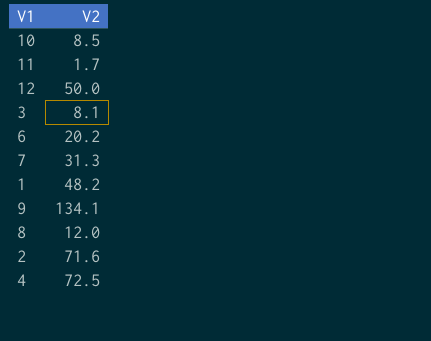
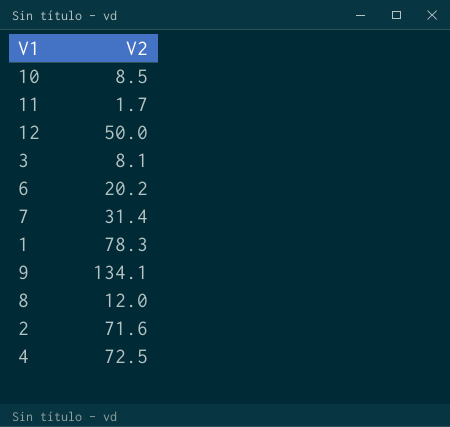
7 | V2: 31.3 -> 31.4
1 | V2: 48.2 -> 78.3

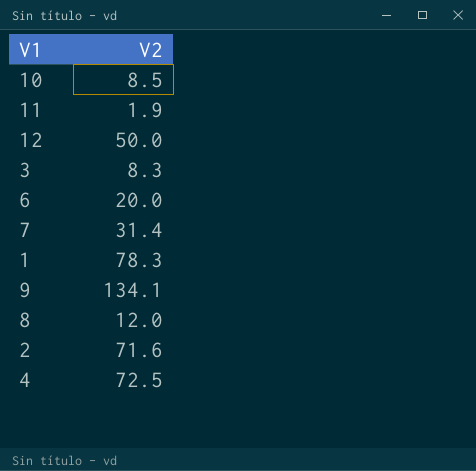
11 | V2: 1.7 -> 1.9
3 | V2: 8.1 -> 8.3
6 | V2: 20.2 -> 20.0

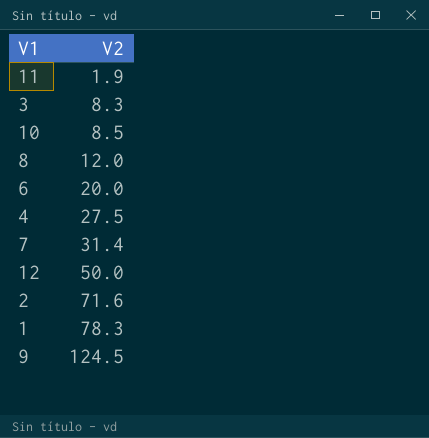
row order: none -> V2 ascending
4 | V2: 72.5 -> 27.5
9 | V2: 134.1 -> 124.5

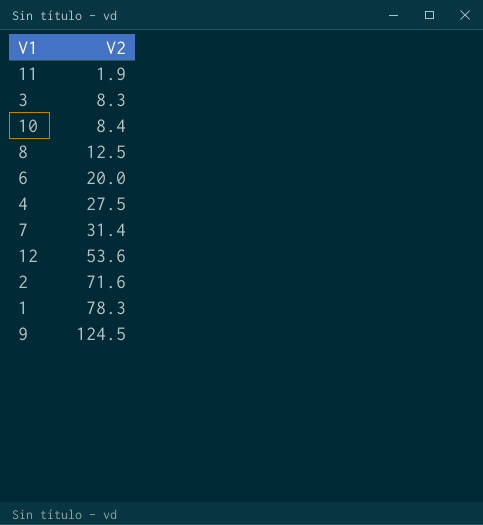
10 | V2: 8.5 -> 8.4
8 | V2: 12.0 -> 12.5
12 | V2: 50.0 -> 53.6

